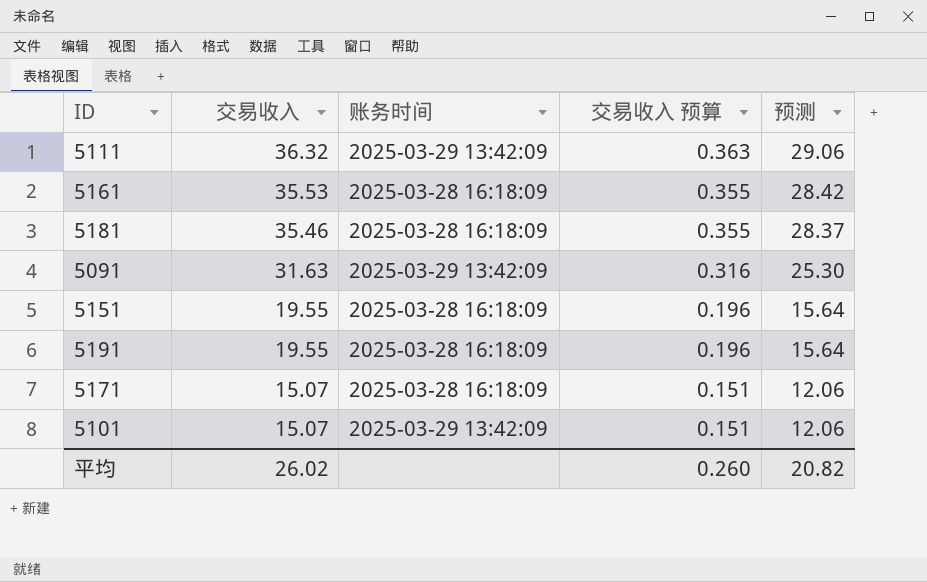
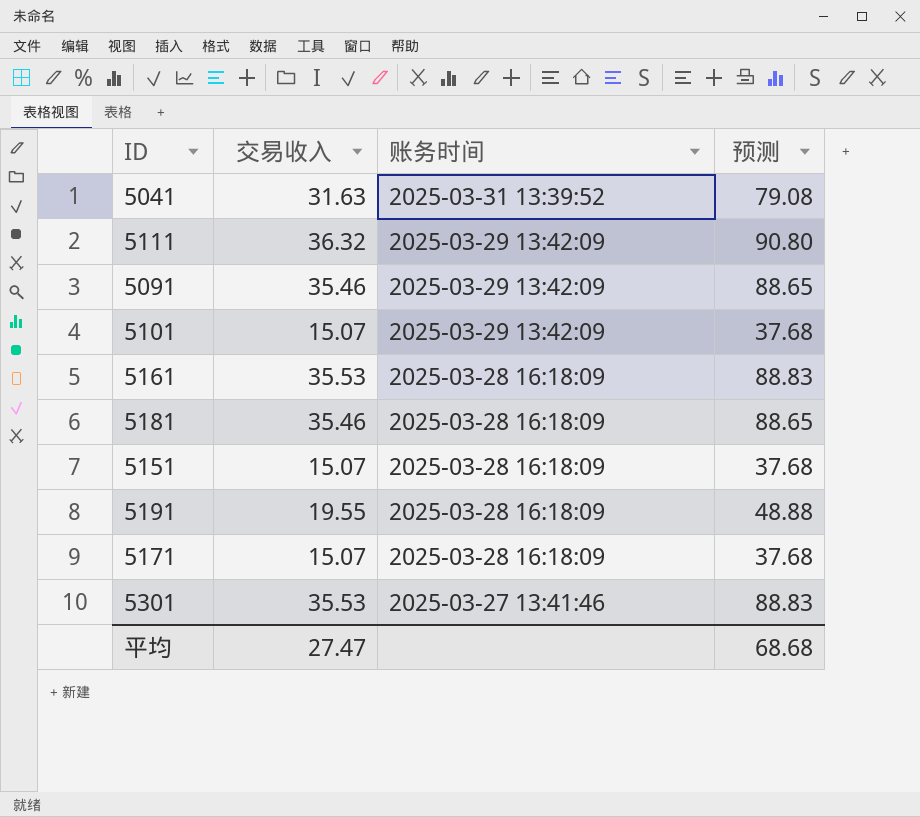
row order: 交易收入 descending -> 账务时间 descending
column 交易收入 预算 | formula: [交易收入] * 0.01 -> none
column 预测 | formula: [交易收入] * 0.8 -> [交易收入] * 2.5
row 5041: none -> 31.63 | 2025-03-31 13:39:52 | 79.08
5091 | 交易收入: 31.63 -> 35.46
5151 | 交易收入: 19.55 -> 15.07
row 5301: none -> 35.53 | 2025-03-27 13:41:46 | 88.83
平均 | 交易收入: 26.02 -> 27.47
平均 | 预测: 20.82 -> 68.68

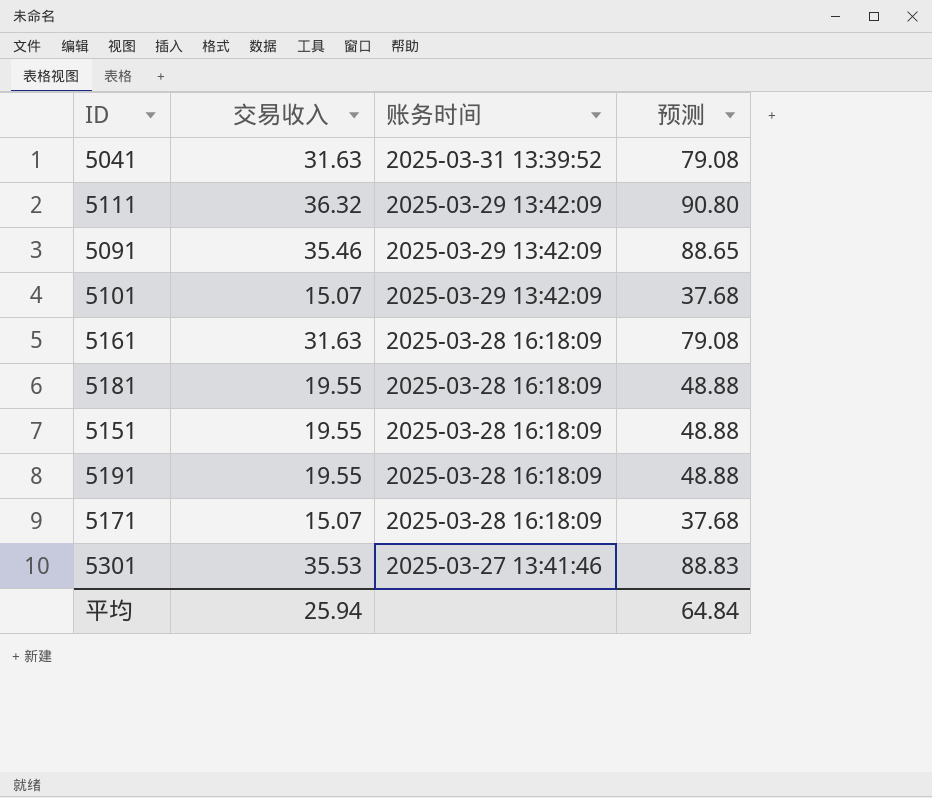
5161 | 交易收入: 35.53 -> 31.63
5161 | 预测: 88.83 -> 79.08
5181 | 交易收入: 35.46 -> 19.55
5181 | 预测: 88.65 -> 48.88
5151 | 交易收入: 15.07 -> 19.55
5151 | 预测: 37.68 -> 48.88
平均 | 交易收入: 27.47 -> 25.94
平均 | 预测: 68.68 -> 64.84

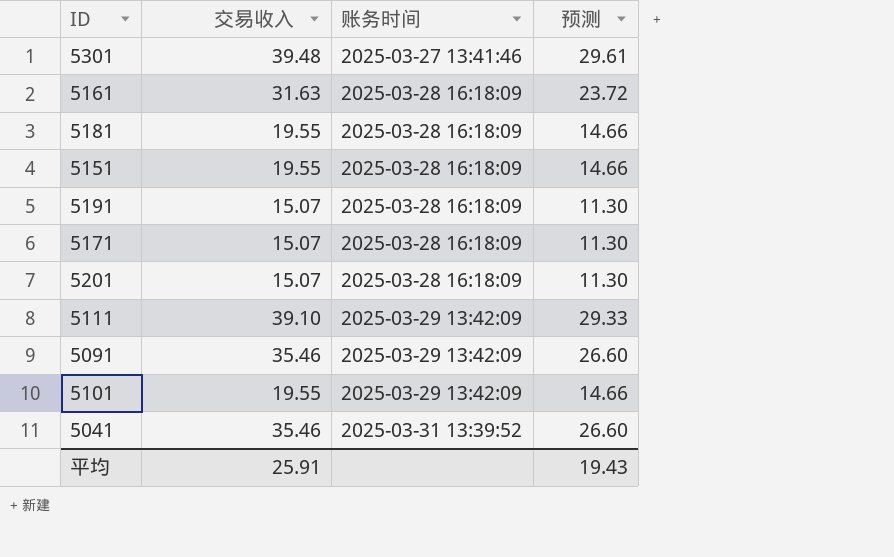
row order: 账务时间 descending -> 账务时间 ascending
column 预测 | formula: [交易收入] * 2.5 -> [交易收入] * 0.75
5301 | 交易收入: 35.53 -> 39.48
5191 | 交易收入: 19.55 -> 15.07
row 5201: none -> 15.07 | 2025-03-28 16:18:09 | 11.30
5111 | 交易收入: 36.32 -> 39.10
5101 | 交易收入: 15.07 -> 19.55
5041 | 交易收入: 31.63 -> 35.46
平均 | 交易收入: 25.94 -> 25.91
平均 | 预测: 64.84 -> 19.43

